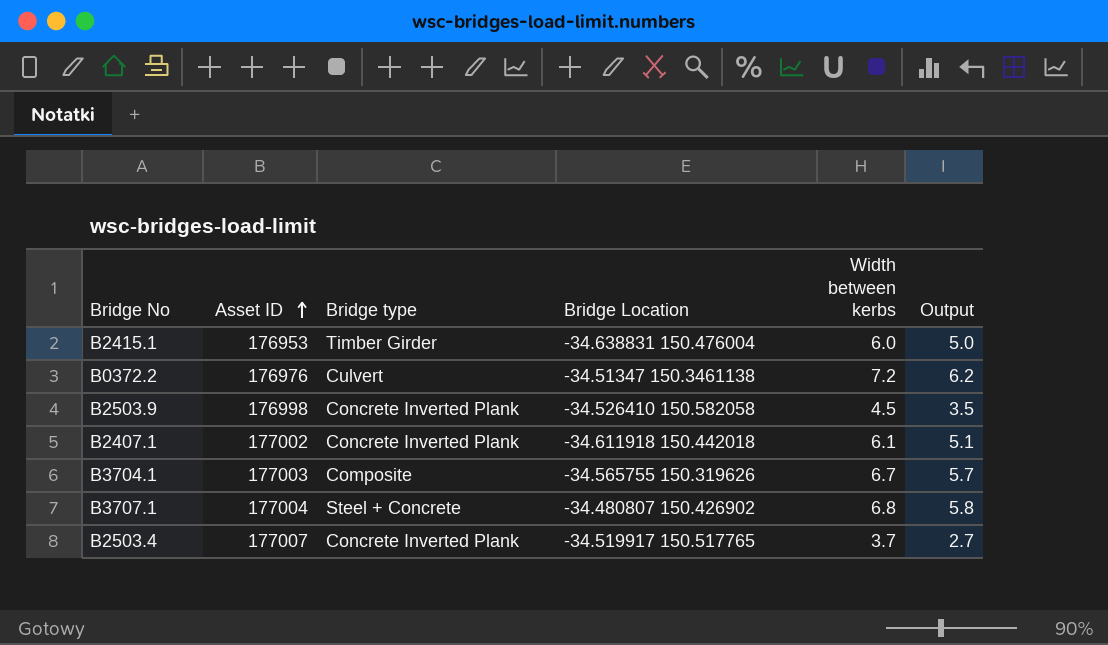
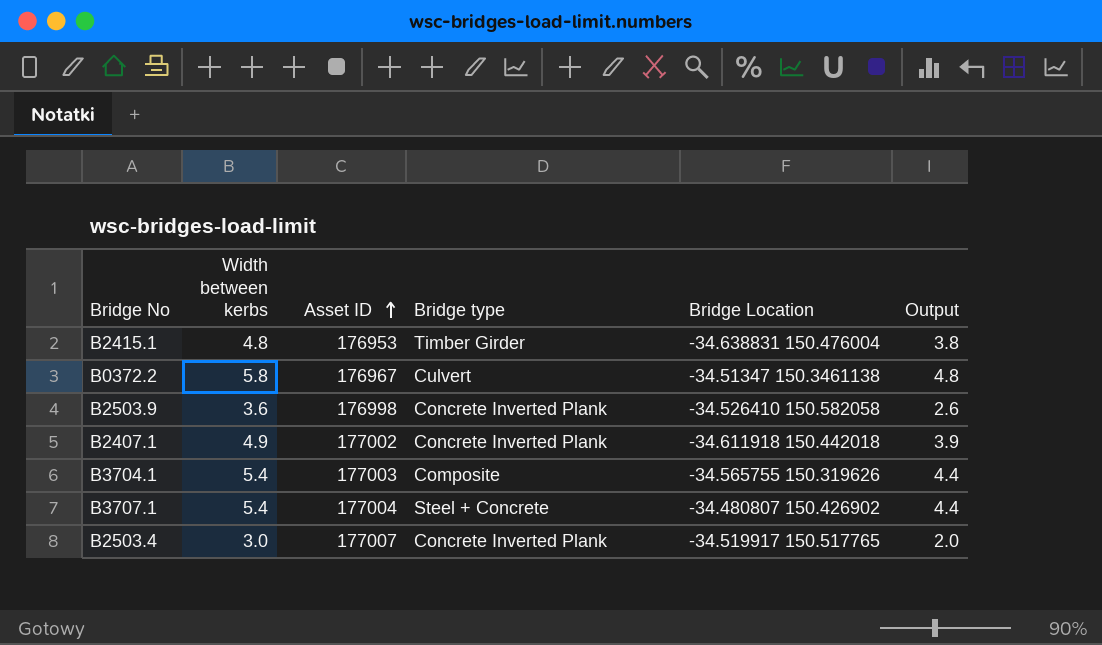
column Width between kerbs | position: 5 -> 2
B2415.1 | Width between kerbs: 6.0 -> 4.8
B2415.1 | Output: 5.0 -> 3.8
B0372.2 | Width between kerbs: 7.2 -> 5.8
B0372.2 | Asset ID: 176976 -> 176967
B0372.2 | Output: 6.2 -> 4.8
B2503.9 | Width between kerbs: 4.5 -> 3.6
B2503.9 | Output: 3.5 -> 2.6
B2407.1 | Width between kerbs: 6.1 -> 4.9
B2407.1 | Output: 5.1 -> 3.9
B3704.1 | Width between kerbs: 6.7 -> 5.4
B3704.1 | Output: 5.7 -> 4.4
B3707.1 | Width between kerbs: 6.8 -> 5.4
B3707.1 | Output: 5.8 -> 4.4
B2503.4 | Width between kerbs: 3.7 -> 3.0
B2503.4 | Output: 2.7 -> 2.0

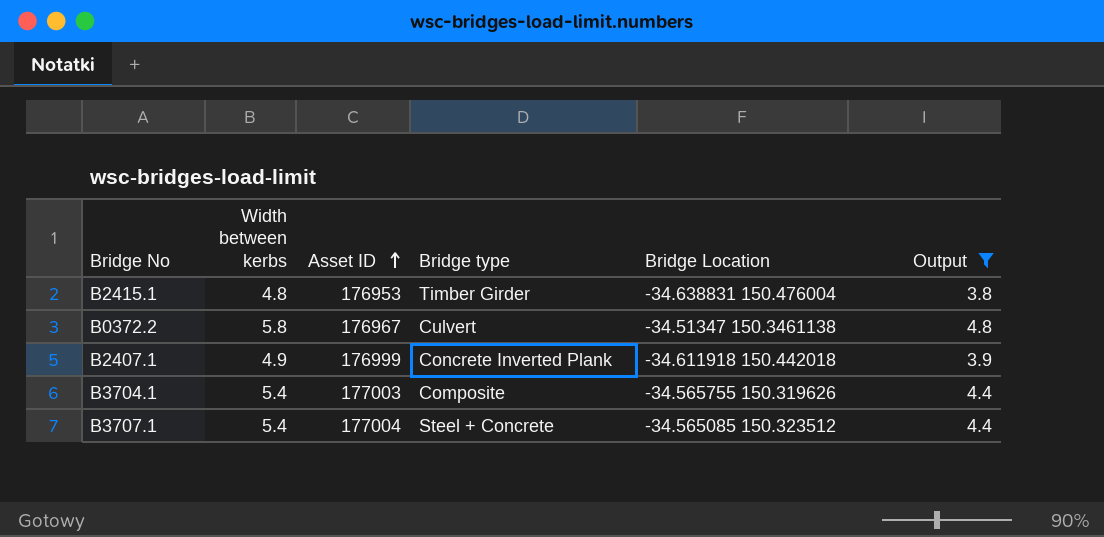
filter: none -> Output >= 3.8
B2407.1 | Asset ID: 177002 -> 176999
B3707.1 | Bridge Location: -34.480807 150.426902 -> -34.565085 150.323512

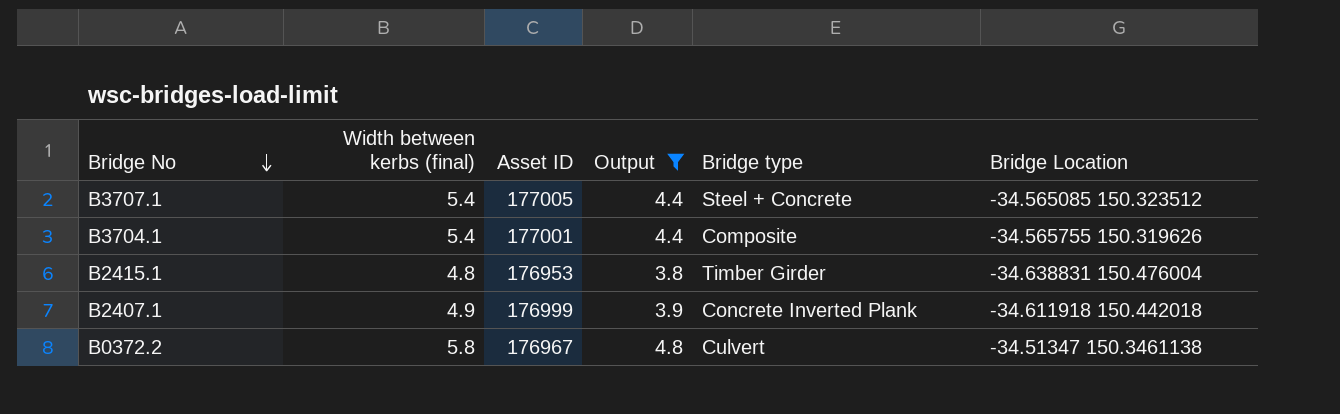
row order: Asset ID ascending -> Bridge No descending
column name: Width between kerbs -> Width between kerbs (final)
column Output | position: 6 -> 4
B3707.1 | Asset ID: 177004 -> 177005
B3704.1 | Asset ID: 177003 -> 177001

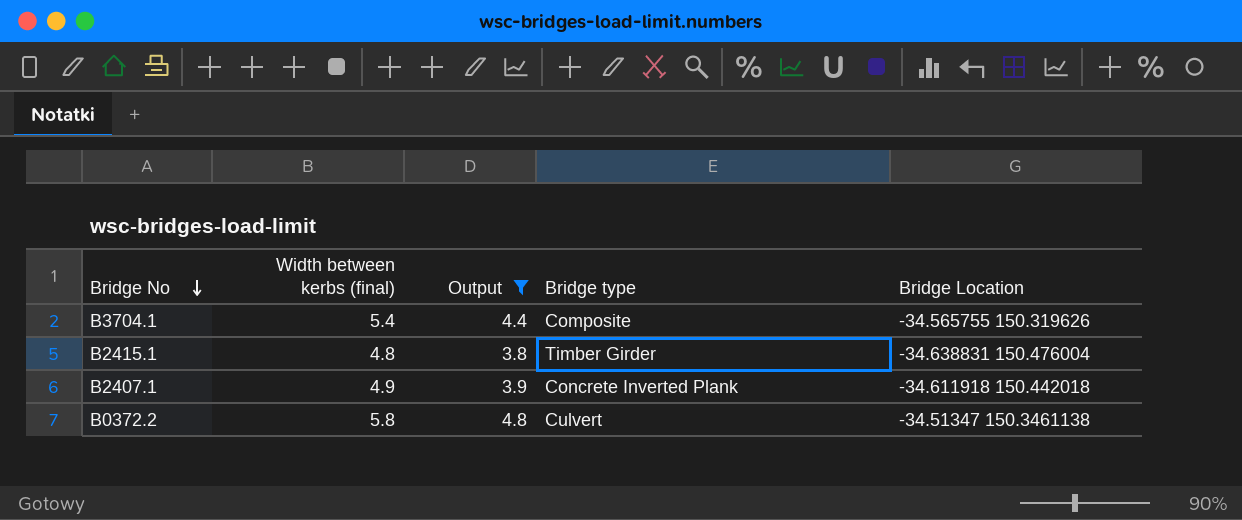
column Asset ID | position: 3 -> none
row B3707.1: 5.4 | 177005 | 4.4 | Steel + Concrete | -34.565085 150.323512 -> none

